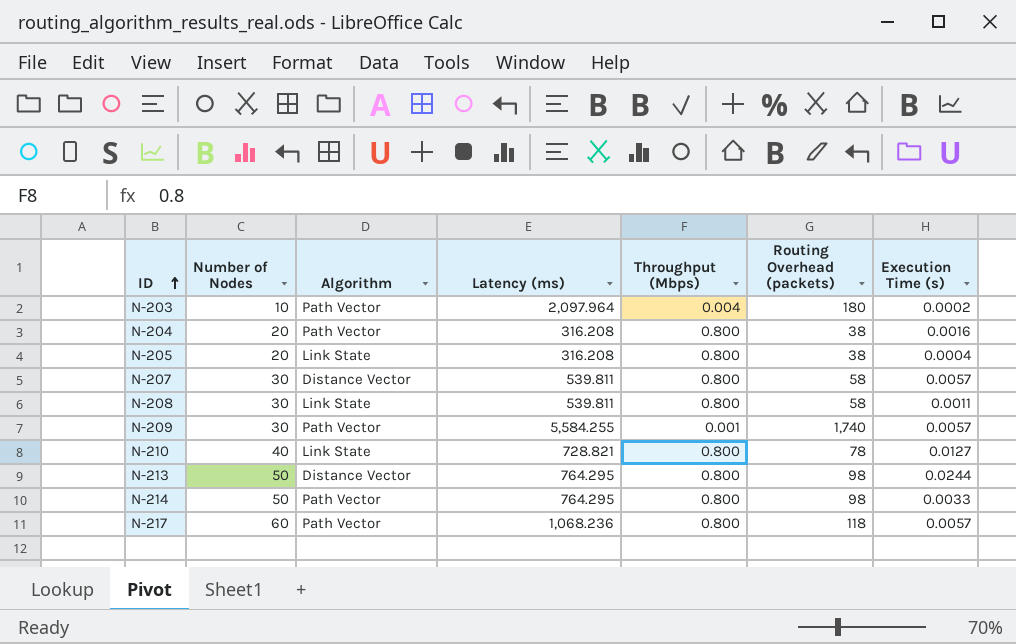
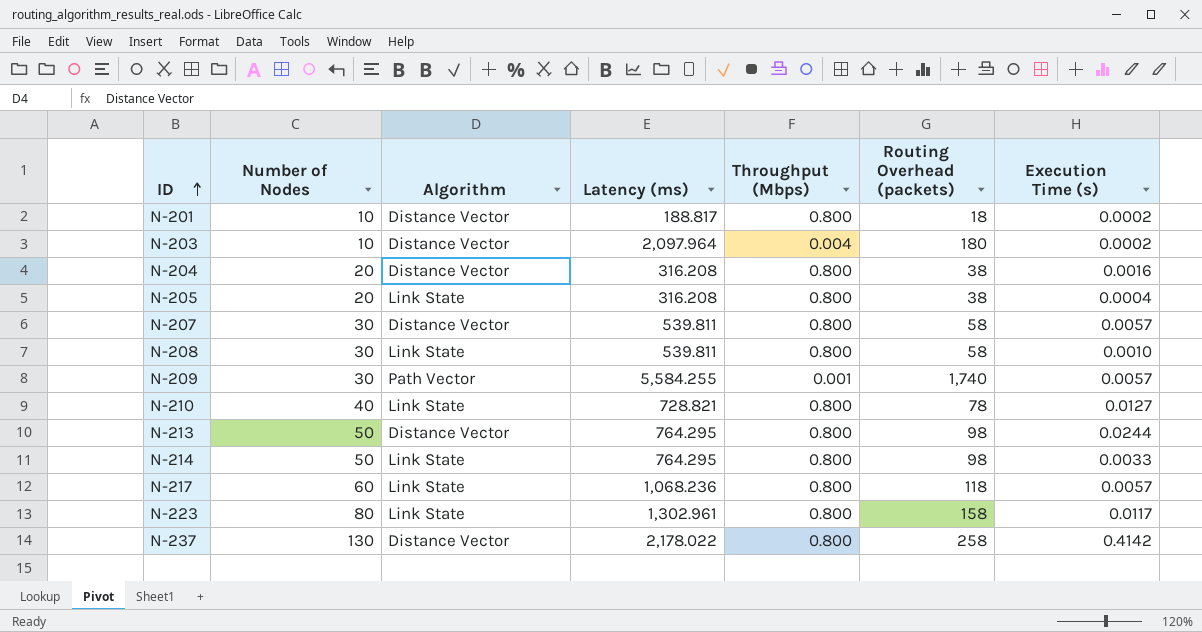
row N-201: none -> 10 | Distance Vector | 188.817 | 0.800 | 18 | 0.0002
N-203 | Algorithm: Path Vector -> Distance Vector
N-204 | Algorithm: Path Vector -> Distance Vector
N-208 | Execution Time (s): 0.0011 -> 0.0010
N-214 | Algorithm: Path Vector -> Link State
N-217 | Algorithm: Path Vector -> Link State
row N-223: none -> 80 | Link State | 1,302.961 | 0.800 | 158 | 0.0117
row N-237: none -> 130 | Distance Vector | 2,178.022 | 0.800 | 258 | 0.4142

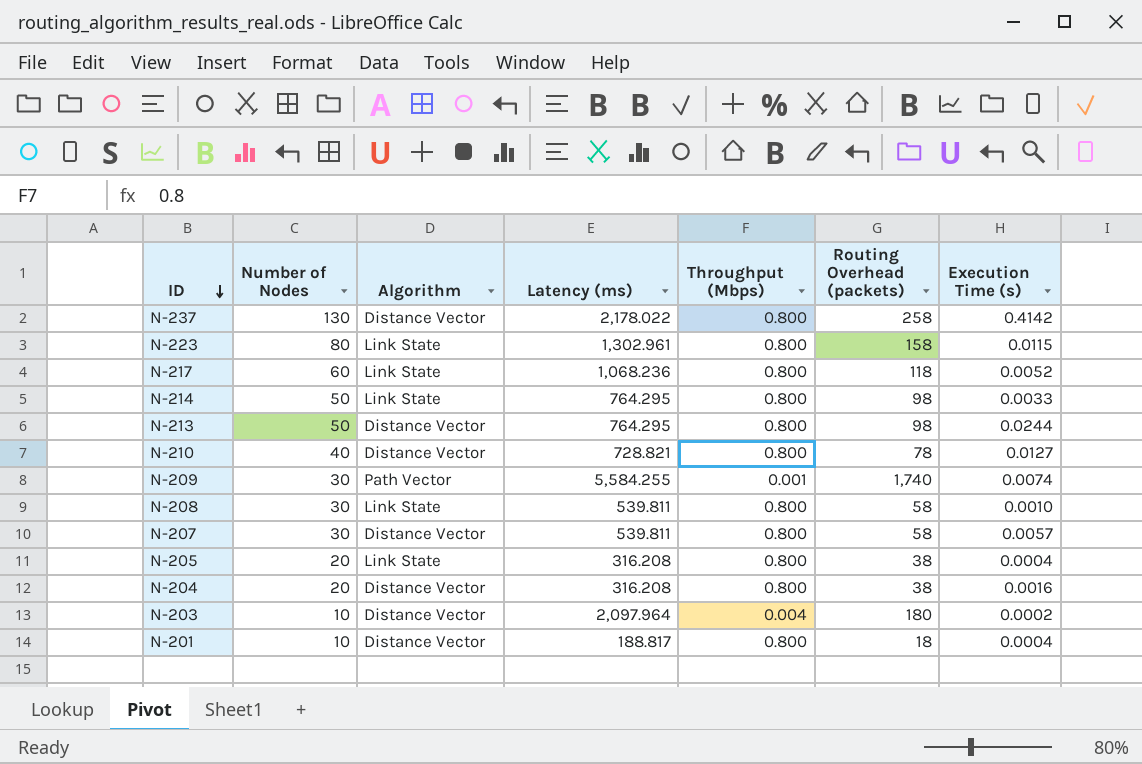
row order: ID ascending -> ID descending
N-223 | Execution Time (s): 0.0117 -> 0.0115
N-217 | Execution Time (s): 0.0057 -> 0.0052
N-210 | Algorithm: Link State -> Distance Vector
N-209 | Execution Time (s): 0.0057 -> 0.0074
N-201 | Execution Time (s): 0.0002 -> 0.0004

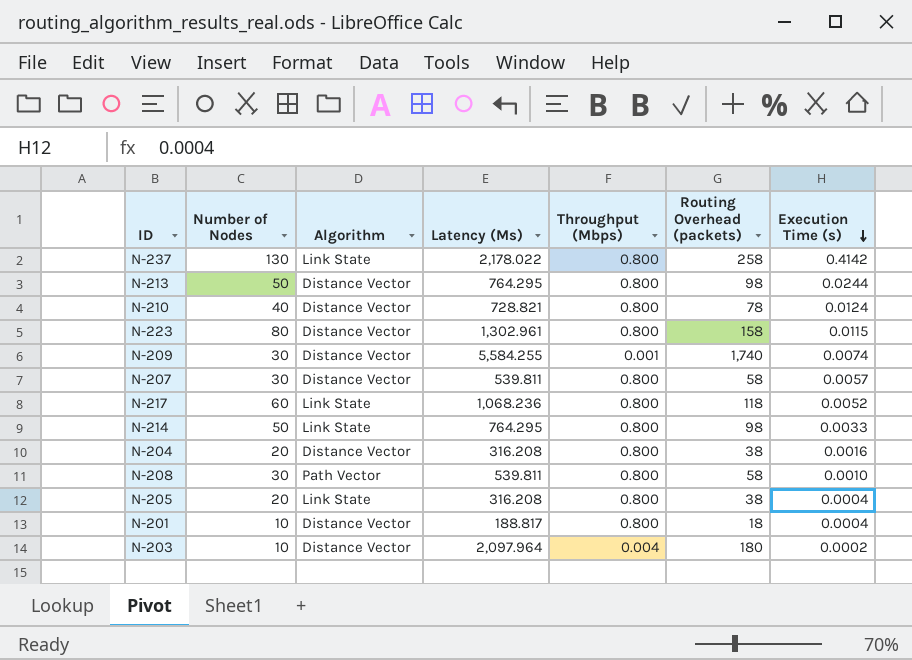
row order: ID descending -> Execution Time (s) descending
column name: Latency (ms) -> Latency (Ms)
N-237 | Algorithm: Distance Vector -> Link State
N-210 | Execution Time (s): 0.0127 -> 0.0124
N-223 | Algorithm: Link State -> Distance Vector
N-209 | Algorithm: Path Vector -> Distance Vector
N-208 | Algorithm: Link State -> Path Vector

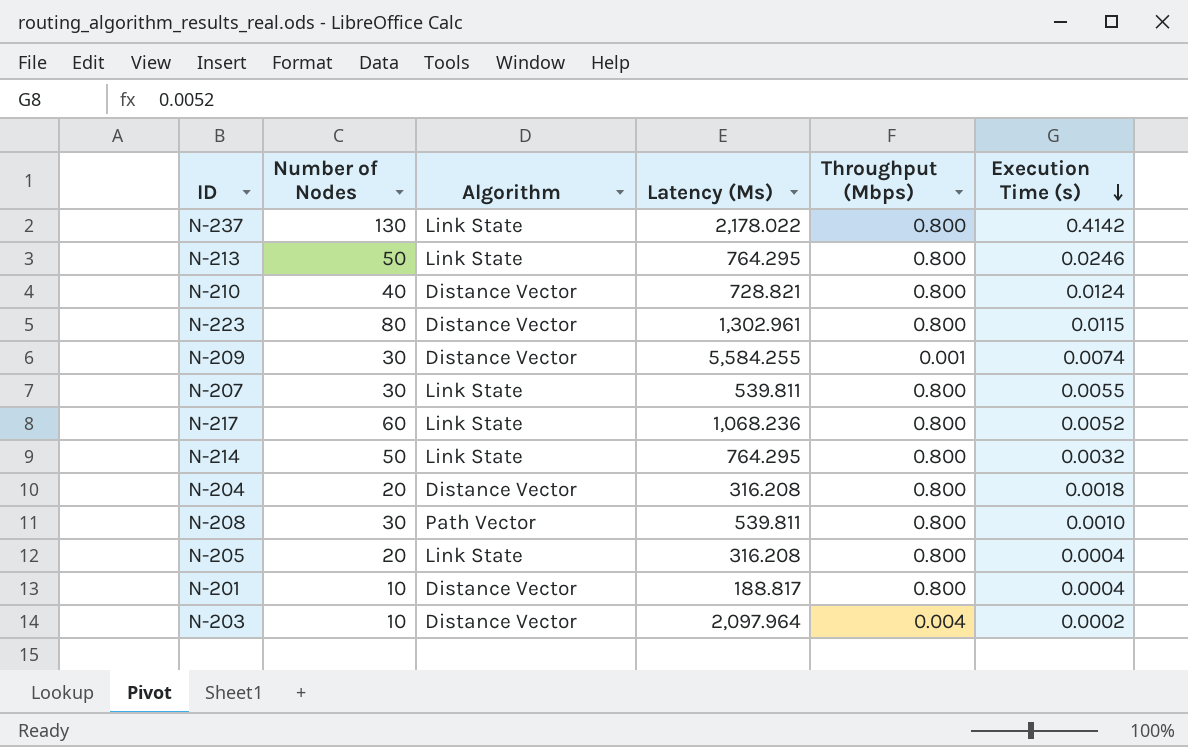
column Routing Overhead (packets) | position: 6 -> none
N-213 | Algorithm: Distance Vector -> Link State
N-213 | Execution Time (s): 0.0244 -> 0.0246
N-207 | Algorithm: Distance Vector -> Link State
N-207 | Execution Time (s): 0.0057 -> 0.0055
N-214 | Execution Time (s): 0.0033 -> 0.0032
N-204 | Execution Time (s): 0.0016 -> 0.0018

